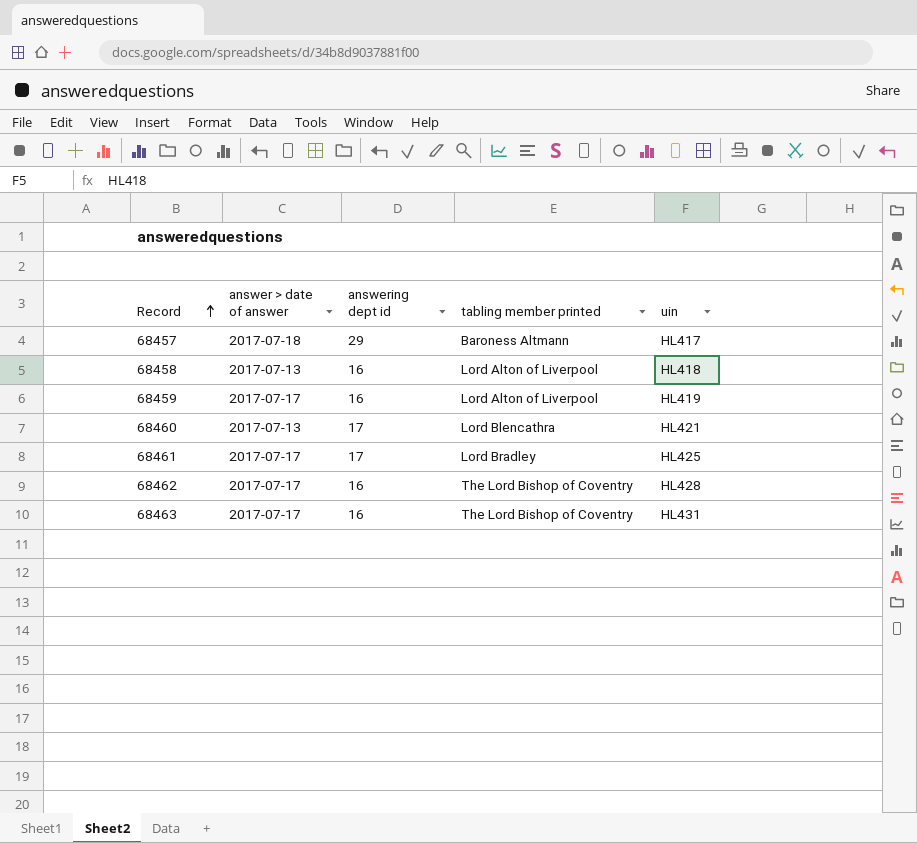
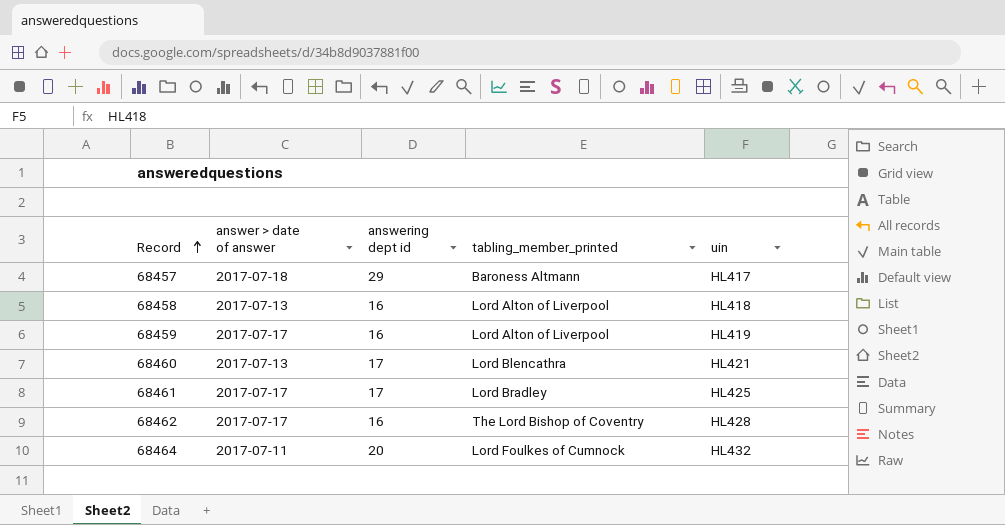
column name: tabling member printed -> tabling_member_printed
row 68463: 2017-07-17 | 16 | The Lord Bishop of Coventry | HL431 -> none
row 68464: none -> 2017-07-11 | 20 | Lord Foulkes of Cumnock | HL432

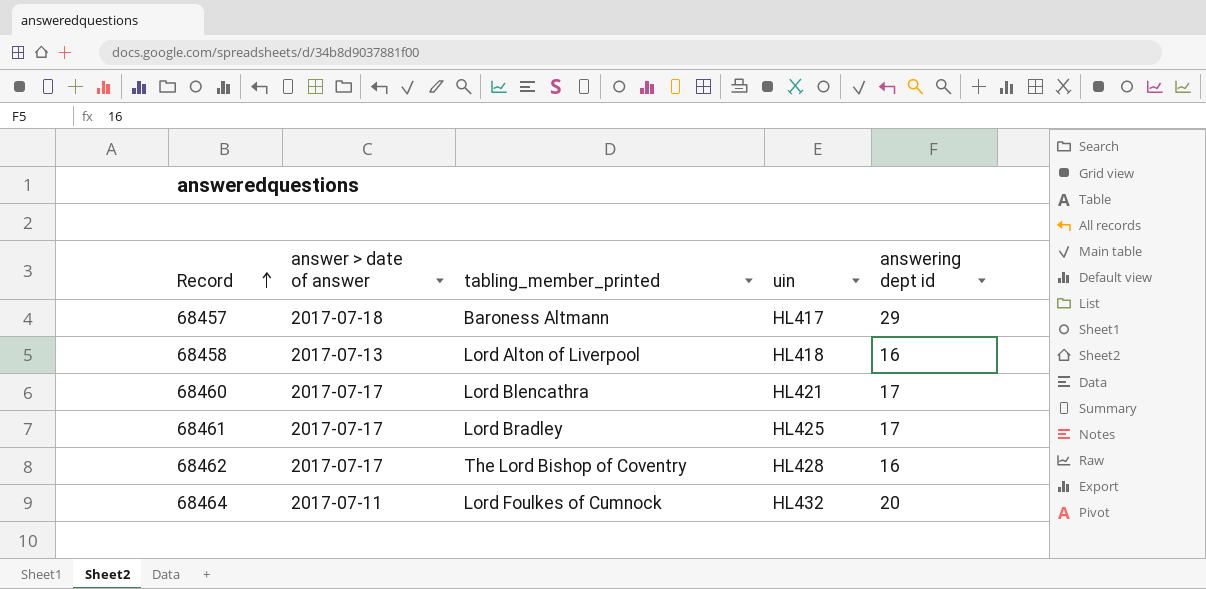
column answering dept id | position: 3 -> 5
row 68459: 2017-07-17 | 16 | Lord Alton of Liverpool | HL419 -> none
68460 | answer > date of answer: 2017-07-13 -> 2017-07-17

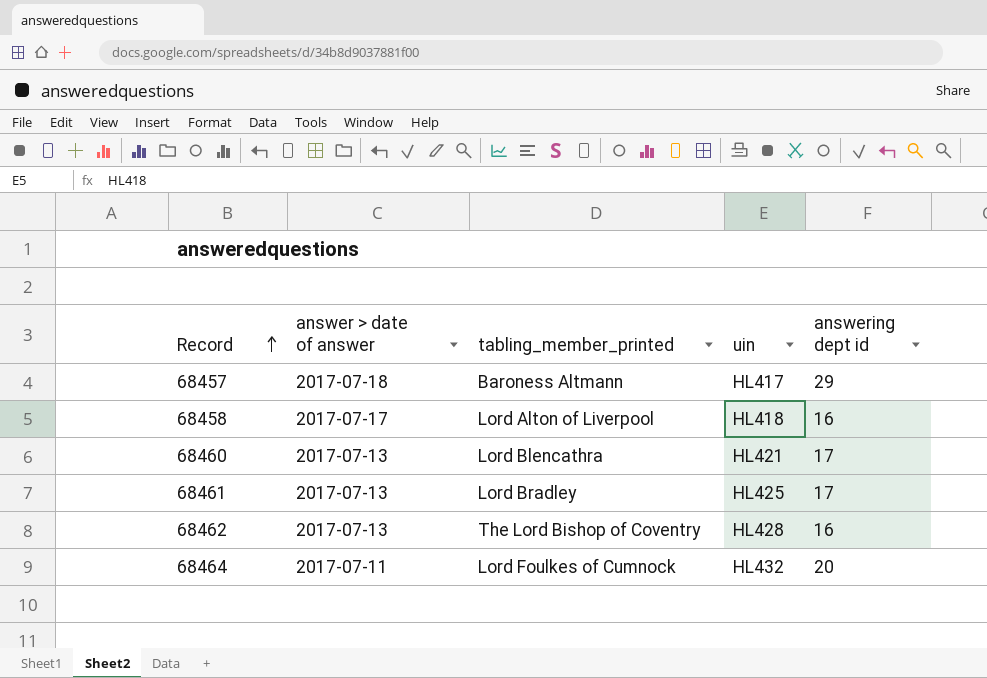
68458 | answer > date of answer: 2017-07-13 -> 2017-07-17
68460 | answer > date of answer: 2017-07-17 -> 2017-07-13
68461 | answer > date of answer: 2017-07-17 -> 2017-07-13
68462 | answer > date of answer: 2017-07-17 -> 2017-07-13

